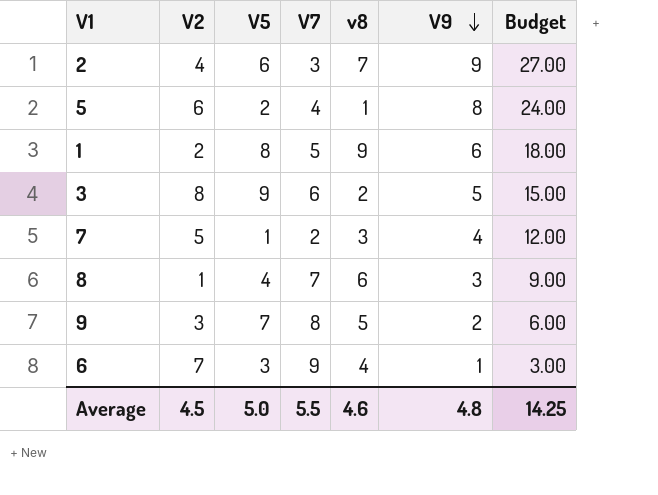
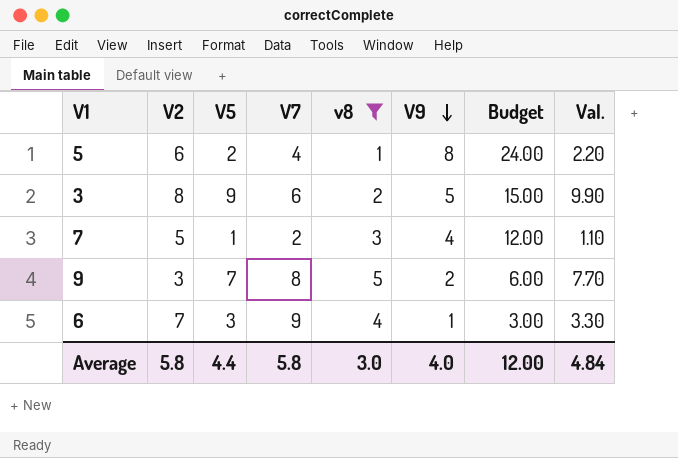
filter: none -> v8 <= 5
column Val. | formula: none -> [V5] * 1.1
Average | V2: 4.5 -> 5.8
Average | V5: 5.0 -> 4.4
Average | V7: 5.5 -> 5.8
Average | v8: 4.6 -> 3.0
Average | V9: 4.8 -> 4.0
Average | Budget: 14.25 -> 12.00

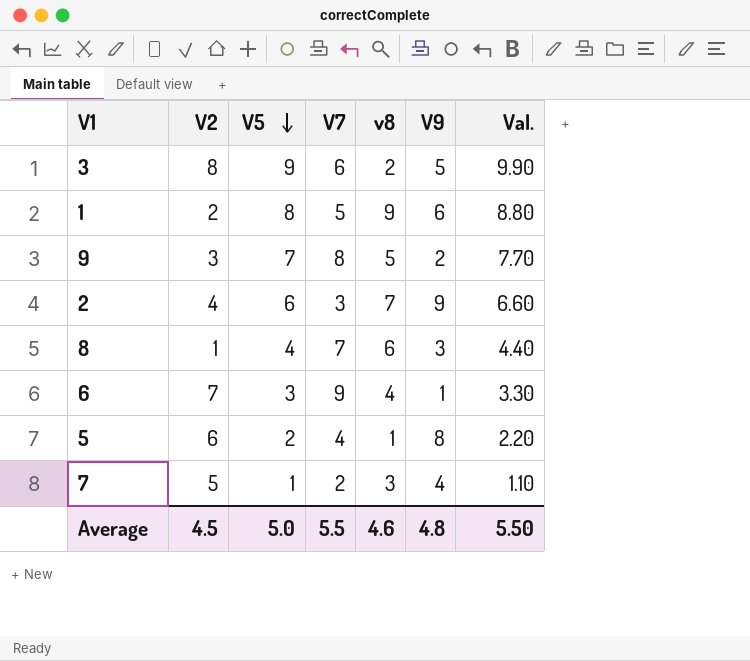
filter: v8 <= 5 -> none
row order: V9 descending -> V5 descending
column Budget | formula: [V9] * 3 -> none
Average | V2: 5.8 -> 4.5
Average | V5: 4.4 -> 5.0
Average | V7: 5.8 -> 5.5
Average | v8: 3.0 -> 4.6
Average | V9: 4.0 -> 4.8
Average | Val.: 4.84 -> 5.50

